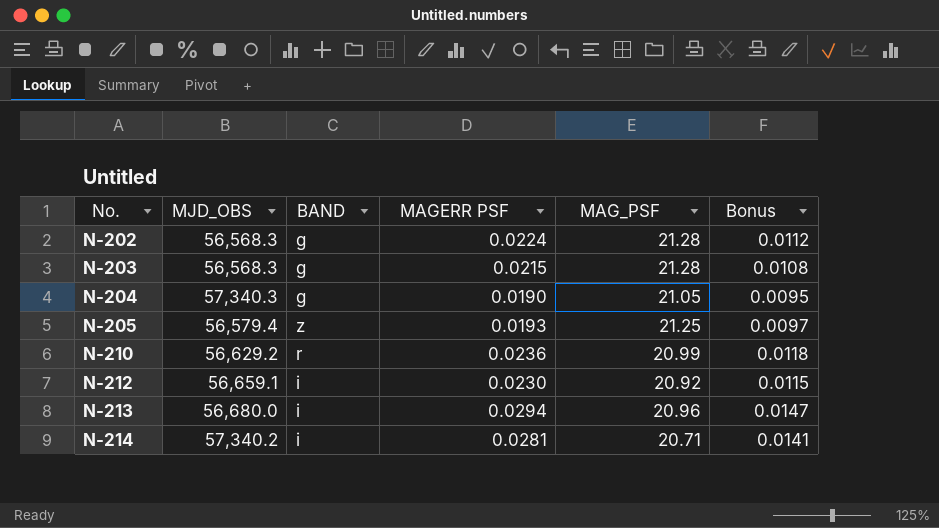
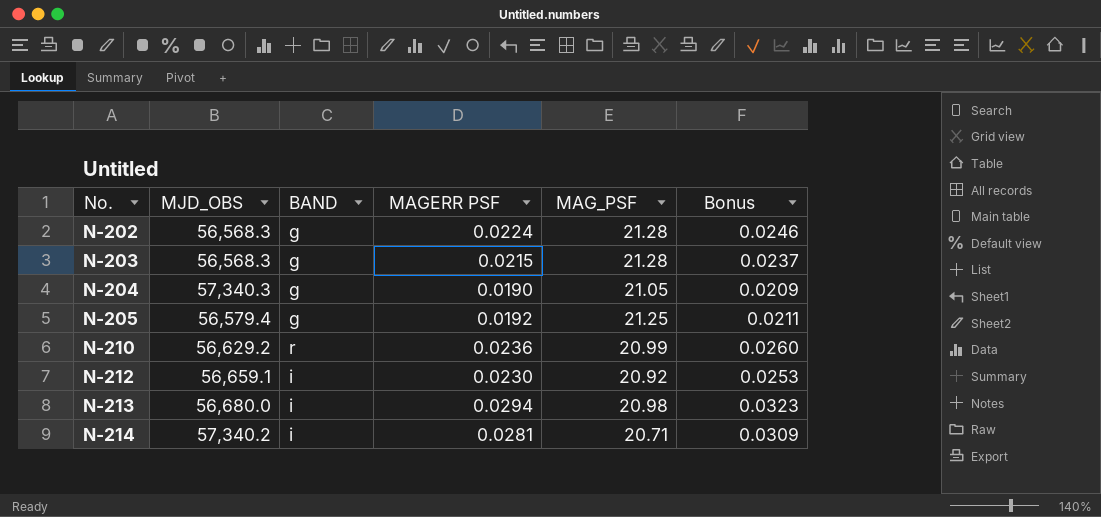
column Bonus | formula: [MAGERR PSF] * 0.5 -> [MAGERR PSF] * 1.1
N-205 | BAND: z -> g
N-205 | MAGERR PSF: 0.0193 -> 0.0192
N-213 | MAG_PSF: 20.96 -> 20.98

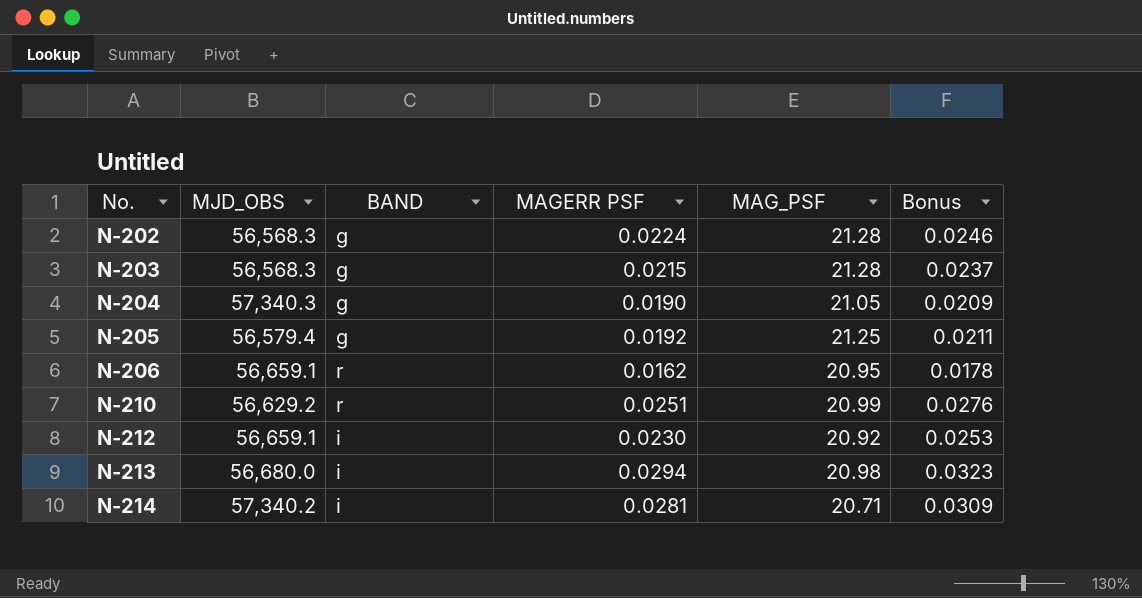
row N-206: none -> 56,659.1 | r | 0.0162 | 20.95 | 0.0178
N-210 | MAGERR PSF: 0.0236 -> 0.0251
N-210 | Bonus: 0.0260 -> 0.0276

